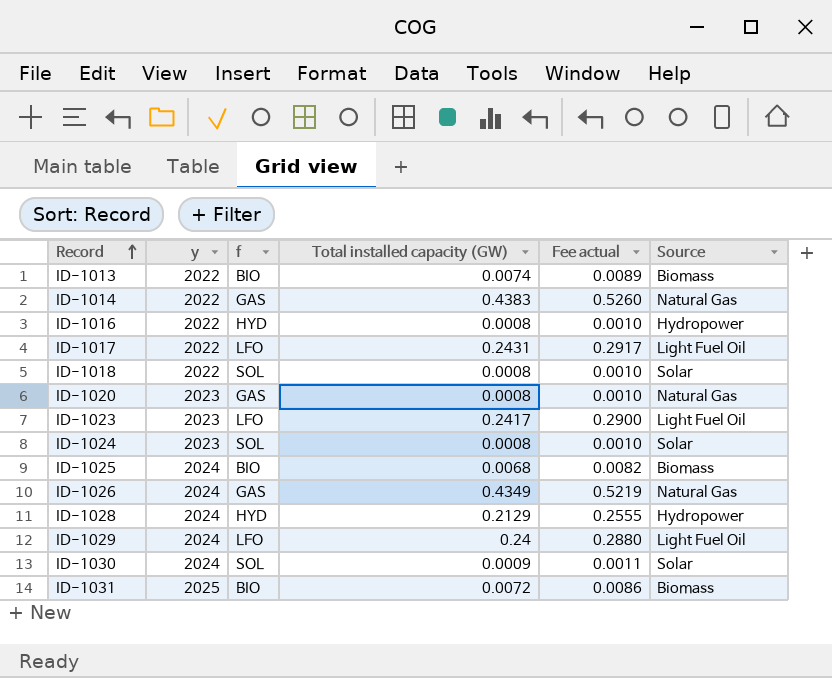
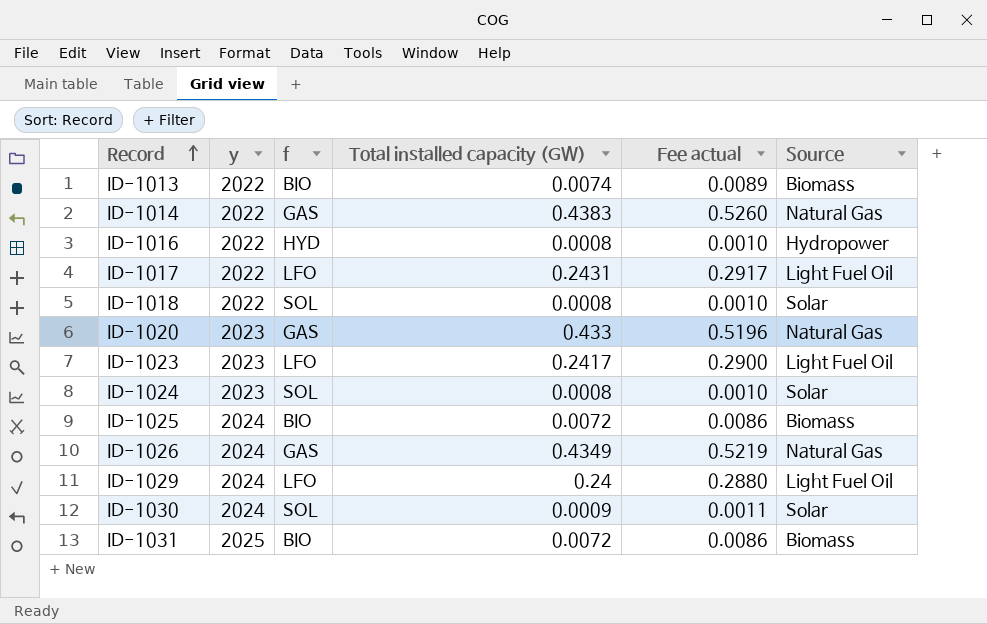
row ID-1028: 2024 | HYD | 0.2129 | 0.2555 | Hydropower -> none
ID-1020 | Total installed capacity (GW): 0.0008 -> 0.433
ID-1020 | Fee actual: 0.0010 -> 0.5196
ID-1025 | Total installed capacity (GW): 0.0068 -> 0.0072
ID-1025 | Fee actual: 0.0082 -> 0.0086

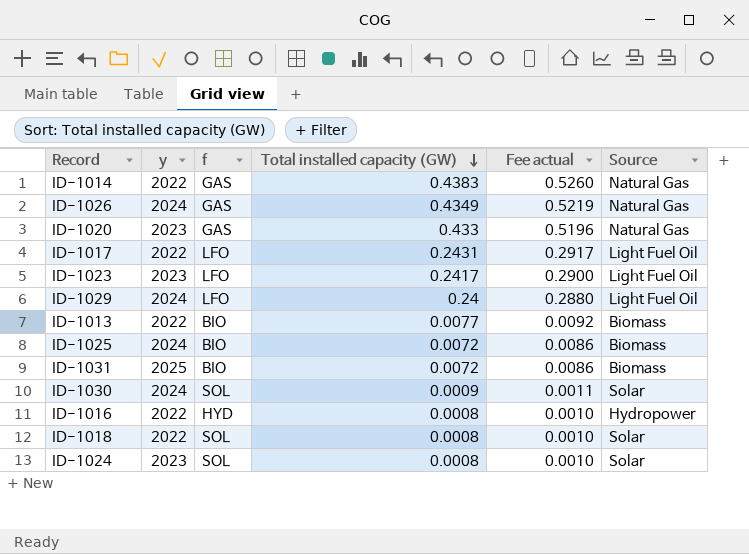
row order: Record ascending -> Total installed capacity (GW) descending
ID-1013 | Total installed capacity (GW): 0.0074 -> 0.0077
ID-1013 | Fee actual: 0.0089 -> 0.0092

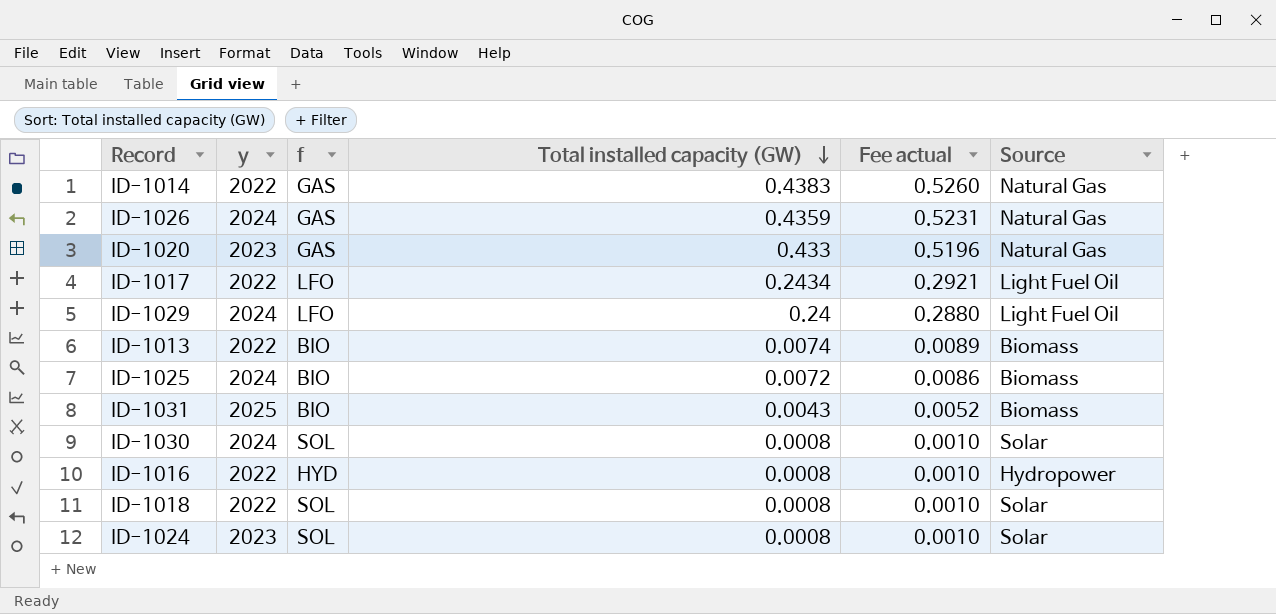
row ID-1023: 2023 | LFO | 0.2417 | 0.2900 | Light Fuel Oil -> none
ID-1026 | Total installed capacity (GW): 0.4349 -> 0.4359
ID-1026 | Fee actual: 0.5219 -> 0.5231
ID-1017 | Total installed capacity (GW): 0.2431 -> 0.2434
ID-1017 | Fee actual: 0.2917 -> 0.2921
ID-1013 | Total installed capacity (GW): 0.0077 -> 0.0074
ID-1013 | Fee actual: 0.0092 -> 0.0089
ID-1031 | Total installed capacity (GW): 0.0072 -> 0.0043
ID-1031 | Fee actual: 0.0086 -> 0.0052
ID-1030 | Total installed capacity (GW): 0.0009 -> 0.0008
ID-1030 | Fee actual: 0.0011 -> 0.0010

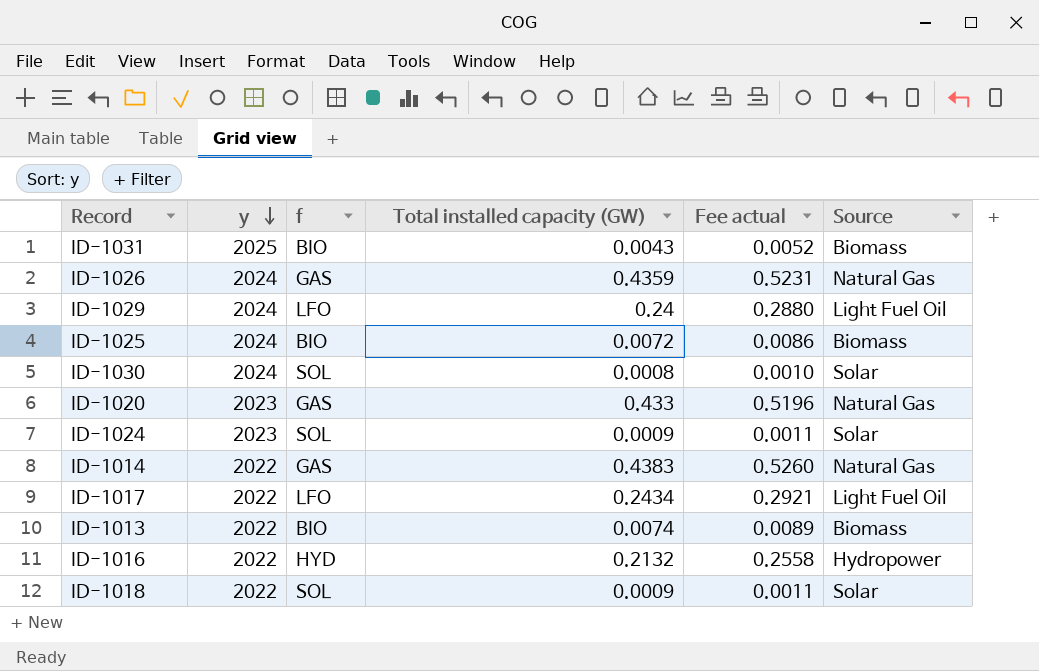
row order: Total installed capacity (GW) descending -> y descending
ID-1024 | Total installed capacity (GW): 0.0008 -> 0.0009
ID-1024 | Fee actual: 0.0010 -> 0.0011
ID-1016 | Total installed capacity (GW): 0.0008 -> 0.2132
ID-1016 | Fee actual: 0.0010 -> 0.2558
ID-1018 | Total installed capacity (GW): 0.0008 -> 0.0009
ID-1018 | Fee actual: 0.0010 -> 0.0011

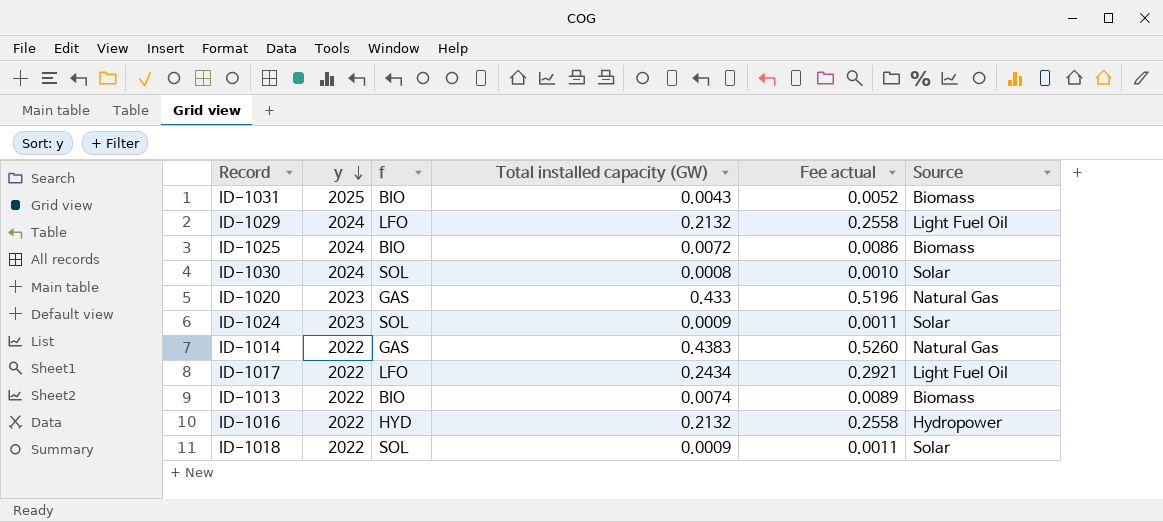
row ID-1026: 2024 | GAS | 0.4359 | 0.5231 | Natural Gas -> none
ID-1029 | Total installed capacity (GW): 0.24 -> 0.2132
ID-1029 | Fee actual: 0.2880 -> 0.2558

